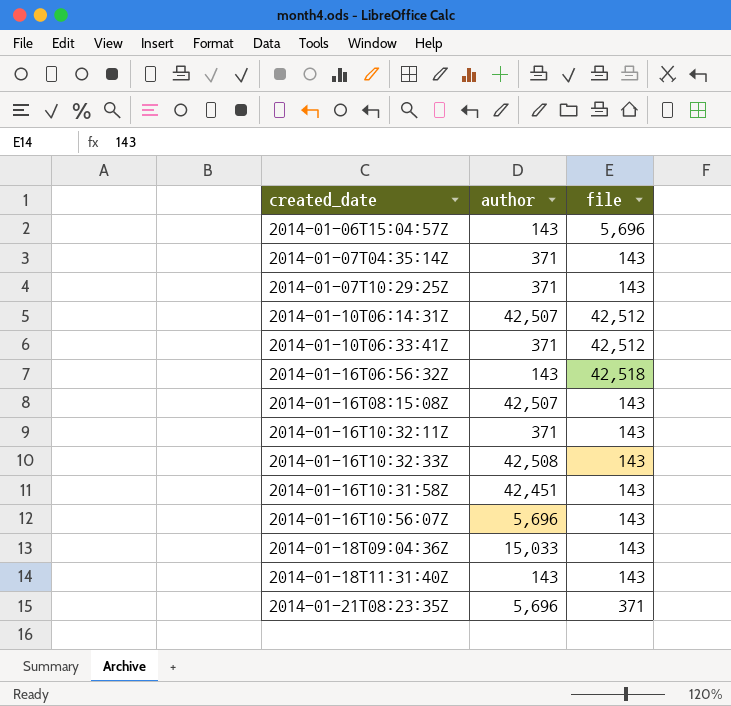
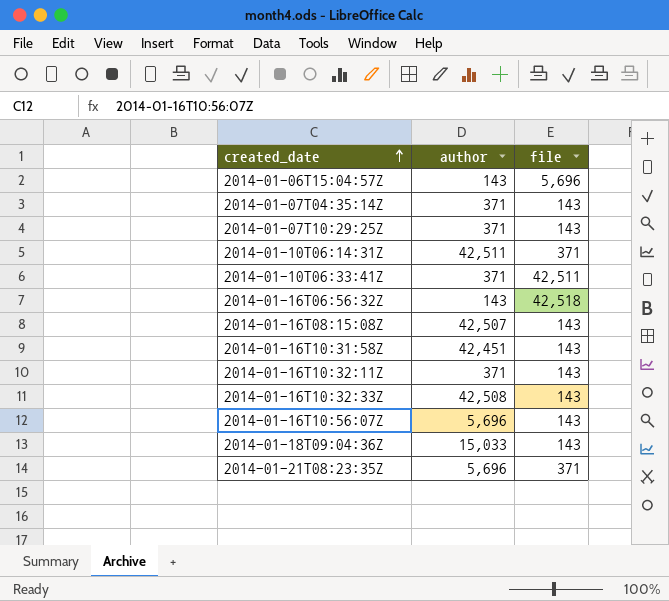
row order: none -> created_date ascending
row 2014-01-18T11:31:40Z: 143 | 143 -> none
2014-01-10T06:14:31Z | author: 42,507 -> 42,511
2014-01-10T06:14:31Z | file: 42,512 -> 371
2014-01-10T06:33:41Z | file: 42,512 -> 42,511

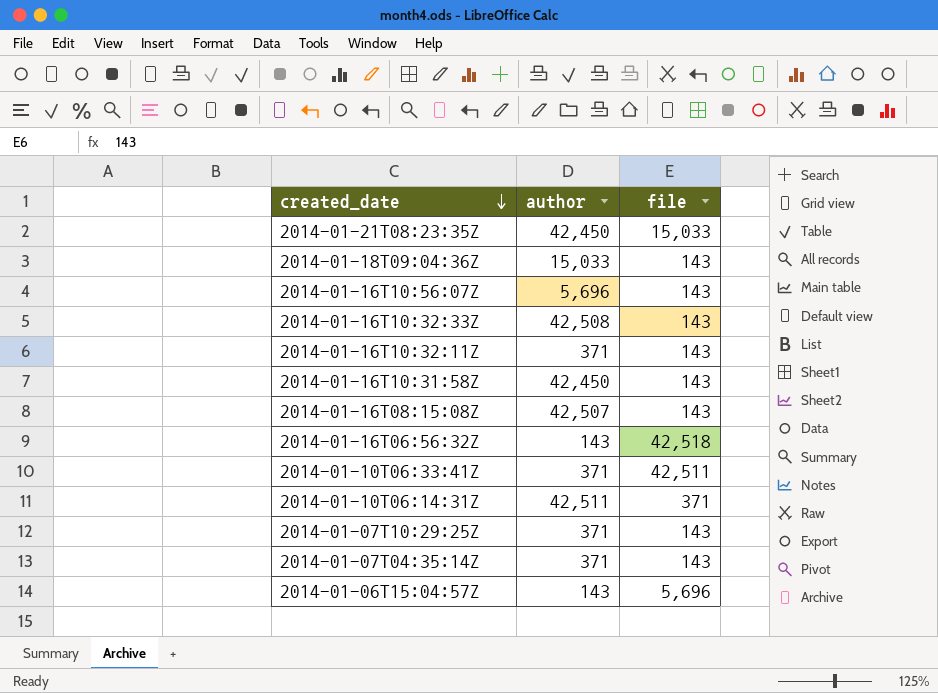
row order: created_date ascending -> created_date descending
2014-01-21T08:23:35Z | author: 5,696 -> 42,450
2014-01-21T08:23:35Z | file: 371 -> 15,033
2014-01-16T10:31:58Z | author: 42,451 -> 42,450

